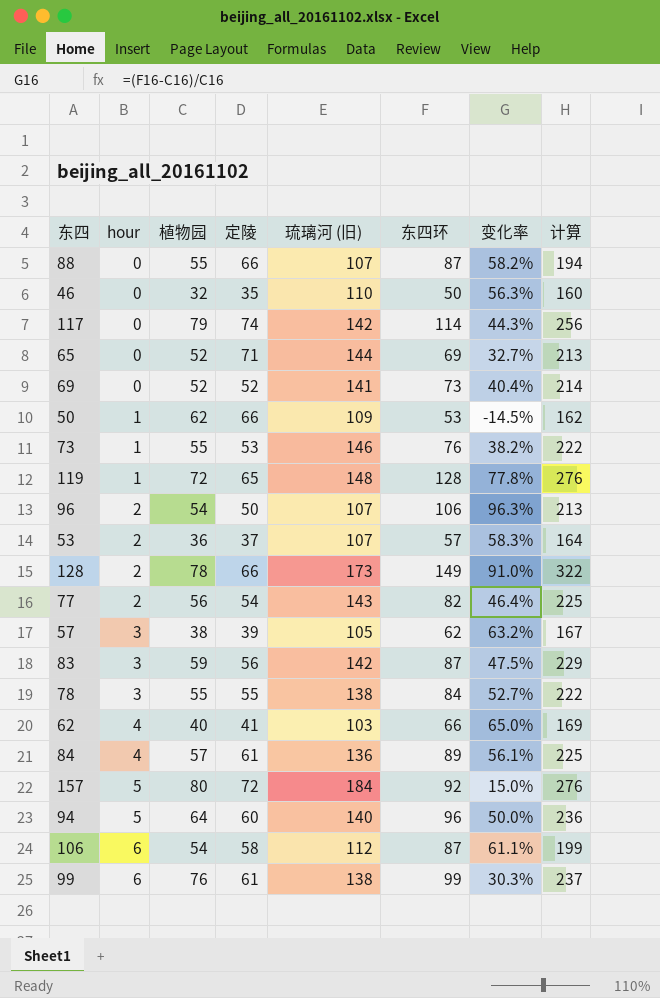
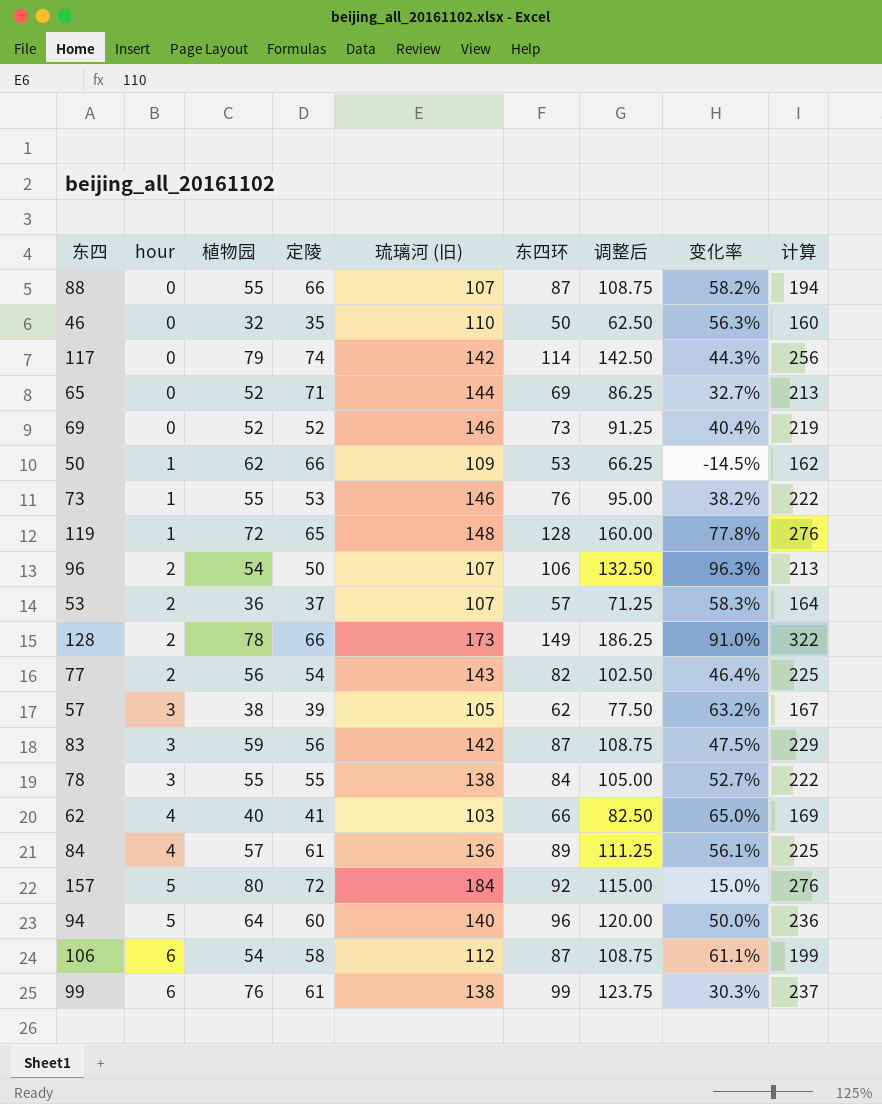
column 调整后 | formula: none -> [东四环] * 1.25
69 | 琉璃河 (旧): 141 -> 146
69 | 计算: 214 -> 219

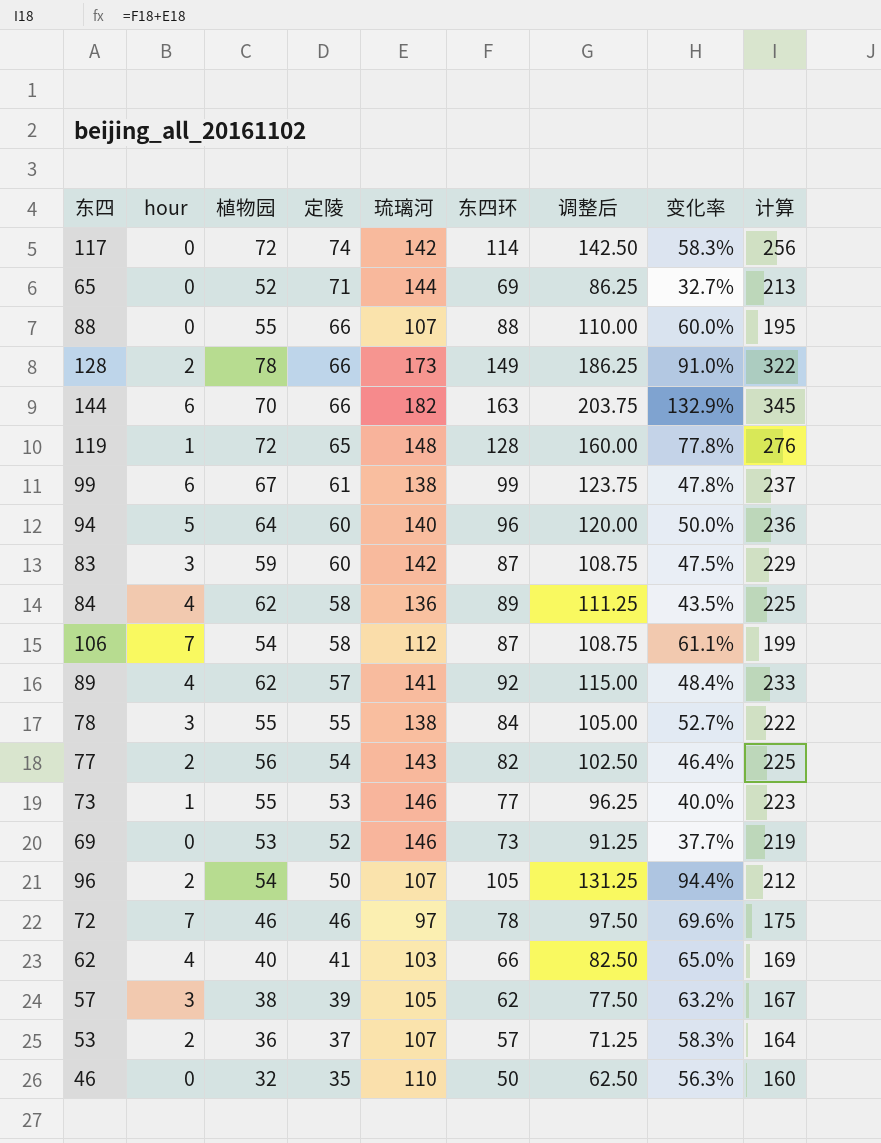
row order: hour ascending -> 定陵 descending
column name: 琉璃河 (旧) -> 琉璃河
row 50: 1 | 62 | 66 | 109 | 53 | 66.25 | -14.5% | 162 -> none
row 157: 5 | 80 | 72 | 184 | 92 | 115.00 | 15.0% | 276 -> none
117 | 植物园: 79 -> 72
117 | 变化率: 44.3% -> 58.3%
88 | 东四环: 87 -> 88
88 | 调整后: 108.75 -> 110.00
88 | 变化率: 58.2% -> 60.0%
88 | 计算: 194 -> 195
row 144: none -> 6 | 70 | 66 | 182 | 163 | 203.75 | 132.9% | 345
99 | 植物园: 76 -> 67
99 | 变化率: 30.3% -> 47.8%
83 | 定陵: 56 -> 60
84 | 植物园: 57 -> 62
84 | 定陵: 61 -> 58
84 | 变化率: 56.1% -> 43.5%
106 | hour: 6 -> 7
row 89: none -> 4 | 62 | 57 | 141 | 92 | 115.00 | 48.4% | 233
73 | 东四环: 76 -> 77
73 | 调整后: 95.00 -> 96.25
73 | 变化率: 38.2% -> 40.0%
73 | 计算: 222 -> 223
69 | 植物园: 52 -> 53
69 | 变化率: 40.4% -> 37.7%
96 | 东四环: 106 -> 105
96 | 调整后: 132.50 -> 131.25
96 | 变化率: 96.3% -> 94.4%
96 | 计算: 213 -> 212
row 72: none -> 7 | 46 | 46 | 97 | 78 | 97.50 | 69.6% | 175

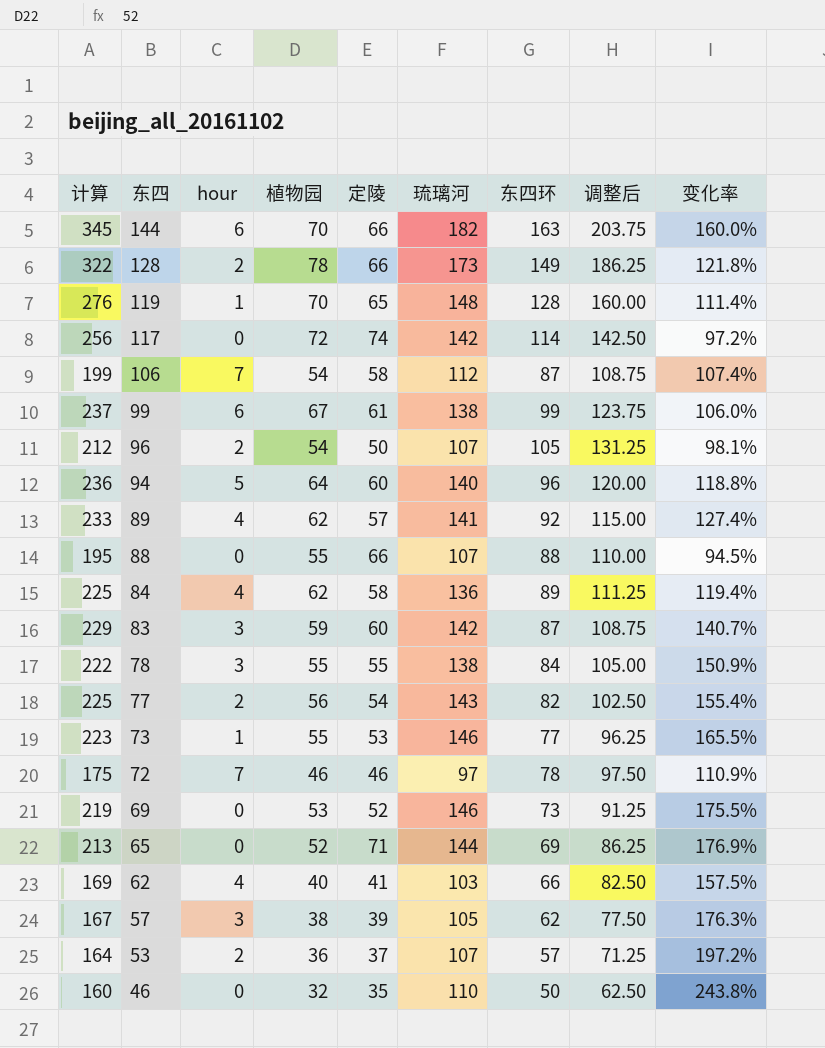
row order: 定陵 descending -> 东四 descending
column 计算 | position: 9 -> 1
column 变化率 | formula: ([东四环] - [植物园]) / [植物园] -> ([琉璃河] - [植物园]) / [植物园]
119 | 植物园: 72 -> 70

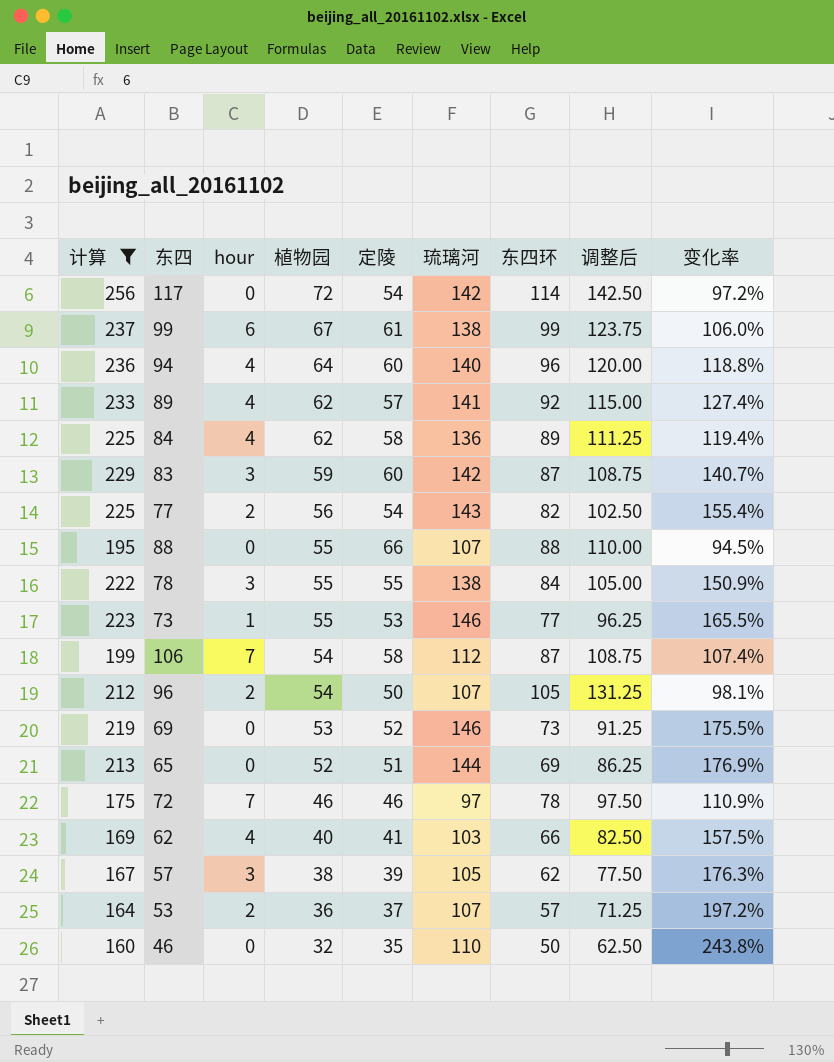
filter: none -> 计算 <= 256
row order: 东四 descending -> 植物园 descending
117 | 定陵: 74 -> 54
94 | hour: 5 -> 4
65 | 定陵: 71 -> 51

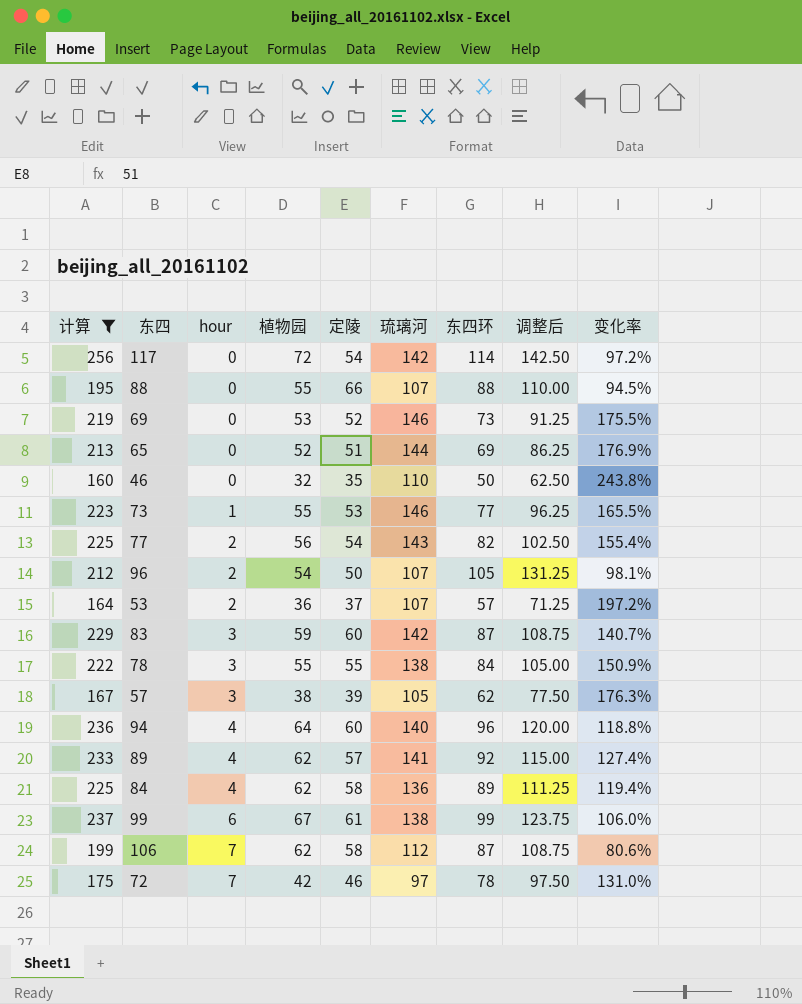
row order: 植物园 descending -> hour ascending
row 62: 169 | 4 | 40 | 41 | 103 | 66 | 82.50 | 157.5% -> none
106 | 植物园: 54 -> 62
106 | 变化率: 107.4% -> 80.6%
72 | 植物园: 46 -> 42
72 | 变化率: 110.9% -> 131.0%

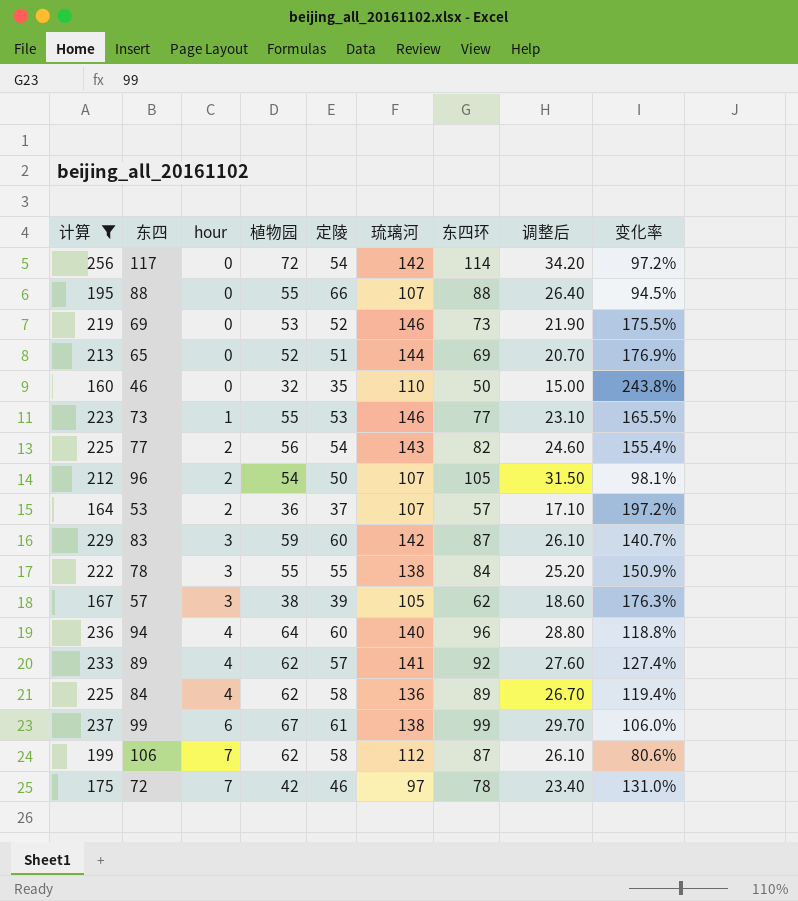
column 调整后 | formula: [东四环] * 1.25 -> [东四环] * 0.3

